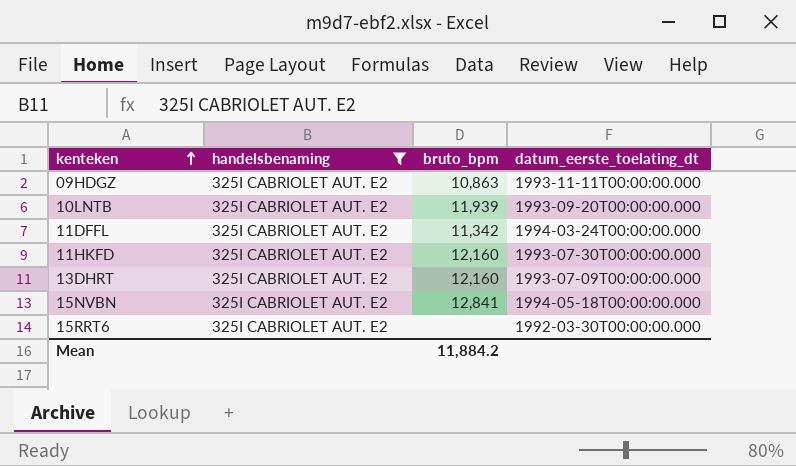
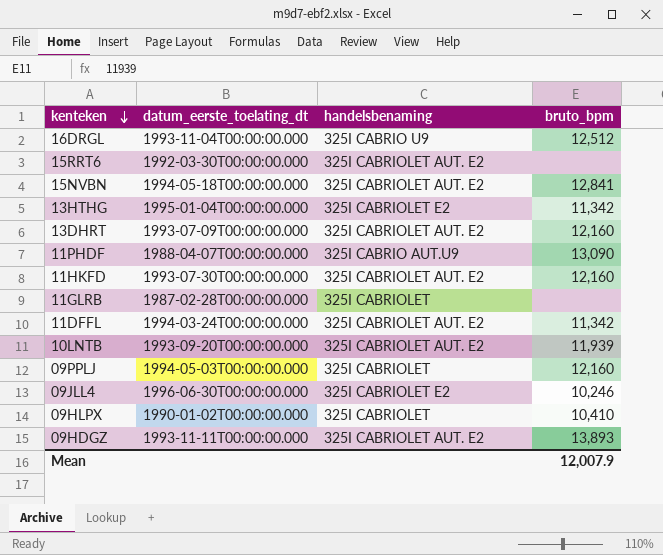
filter: handelsbenaming = 325I CABRIOLET AUT. E2 -> none
row order: kenteken ascending -> kenteken descending
column datum_eerste_toelating_dt | position: 4 -> 2
09HDGZ | bruto_bpm: 10,863 -> 13,893
Mean | bruto_bpm: 11,884.2 -> 12,007.9

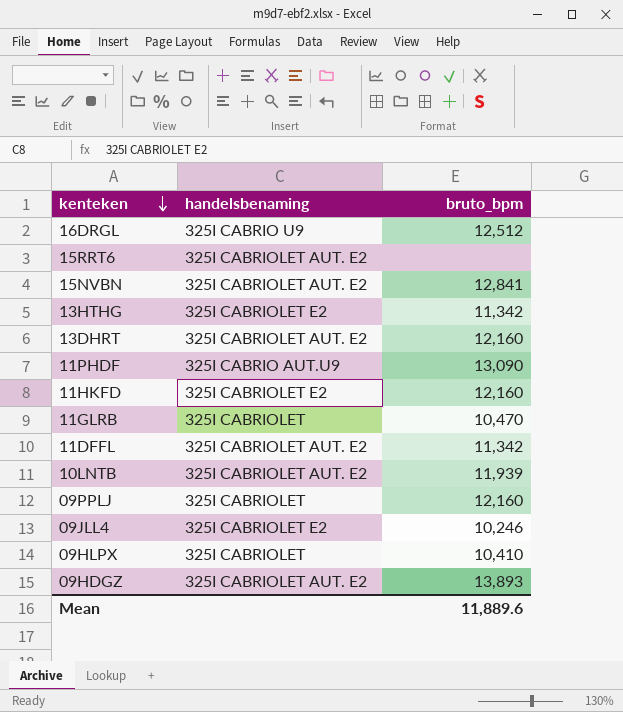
column datum_eerste_toelating_dt | position: 2 -> none
11HKFD | handelsbenaming: 325I CABRIOLET AUT. E2 -> 325I CABRIOLET E2
11GLRB | bruto_bpm: none -> 10,470
Mean | bruto_bpm: 12,007.9 -> 11,889.6

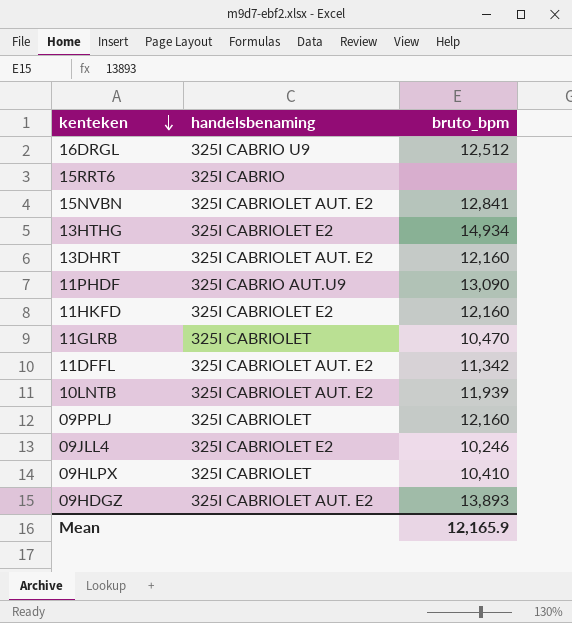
15RRT6 | handelsbenaming: 325I CABRIOLET AUT. E2 -> 325I CABRIO
13HTHG | bruto_bpm: 11,342 -> 14,934
Mean | bruto_bpm: 11,889.6 -> 12,165.9

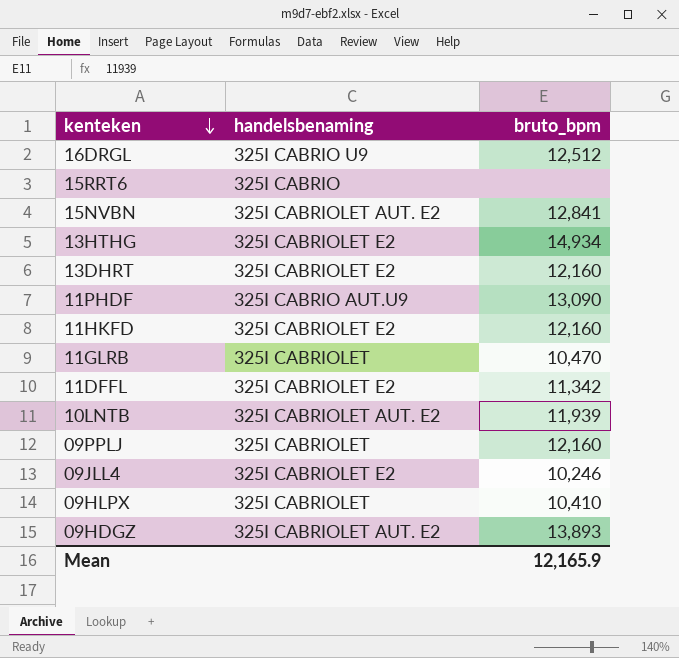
13DHRT | handelsbenaming: 325I CABRIOLET AUT. E2 -> 325I CABRIOLET E2
11DFFL | handelsbenaming: 325I CABRIOLET AUT. E2 -> 325I CABRIOLET E2

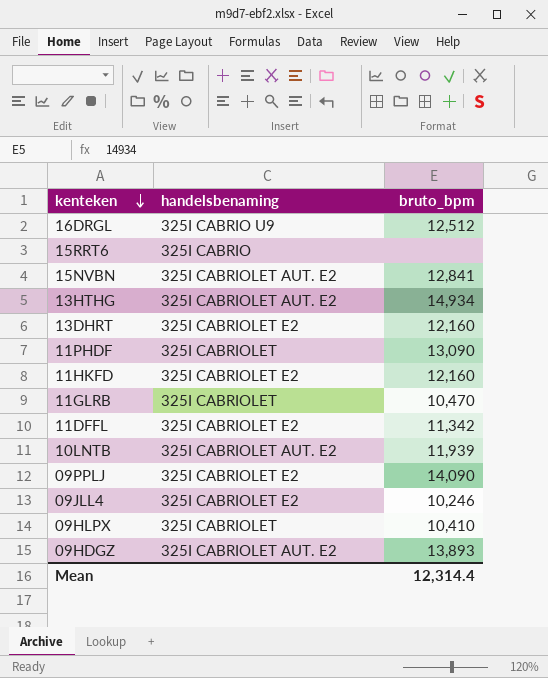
13HTHG | handelsbenaming: 325I CABRIOLET E2 -> 325I CABRIOLET AUT. E2
11PHDF | handelsbenaming: 325I CABRIO AUT.U9 -> 325I CABRIOLET
09PPLJ | handelsbenaming: 325I CABRIOLET -> 325I CABRIOLET E2
09PPLJ | bruto_bpm: 12,160 -> 14,090
Mean | bruto_bpm: 12,165.9 -> 12,314.4

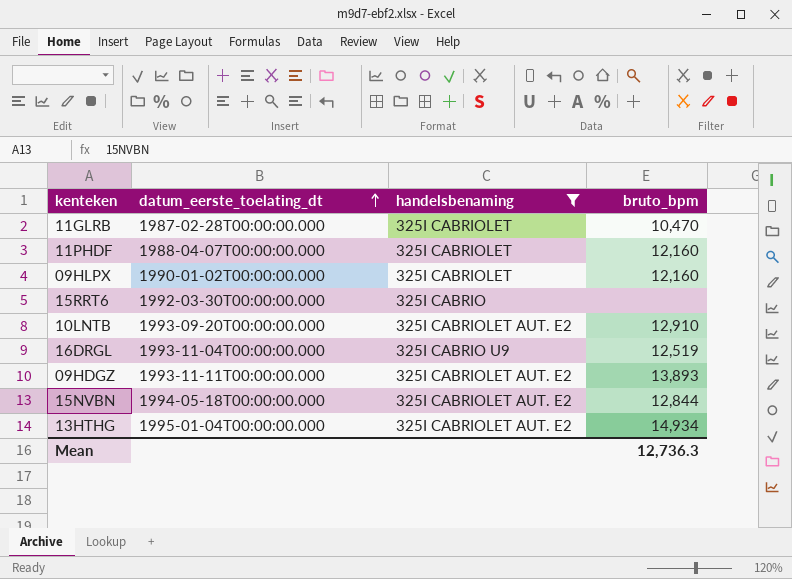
filter: none -> handelsbenaming != 325I CABRIOLET E2
row order: kenteken descending -> datum_eerste_toelating_dt ascending
column datum_eerste_toelating_dt | position: none -> 2
11PHDF | bruto_bpm: 13,090 -> 12,160
09HLPX | bruto_bpm: 10,410 -> 12,160
10LNTB | bruto_bpm: 11,939 -> 12,910
16DRGL | bruto_bpm: 12,512 -> 12,519
15NVBN | bruto_bpm: 12,841 -> 12,844
Mean | bruto_bpm: 12,314.4 -> 12,736.3

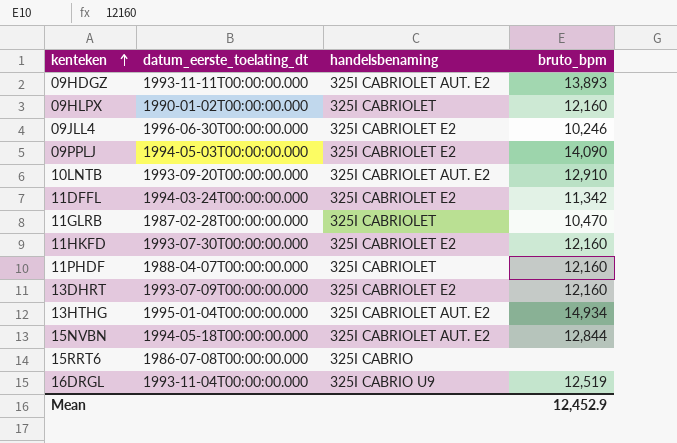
filter: handelsbenaming != 325I CABRIOLET E2 -> none
row order: datum_eerste_toelating_dt ascending -> kenteken ascending
15RRT6 | datum_eerste_toelating_dt: 1992-03-30T00:00:00.000 -> 1986-07-08T00:00:00.000
Mean | bruto_bpm: 12,736.3 -> 12,452.9

